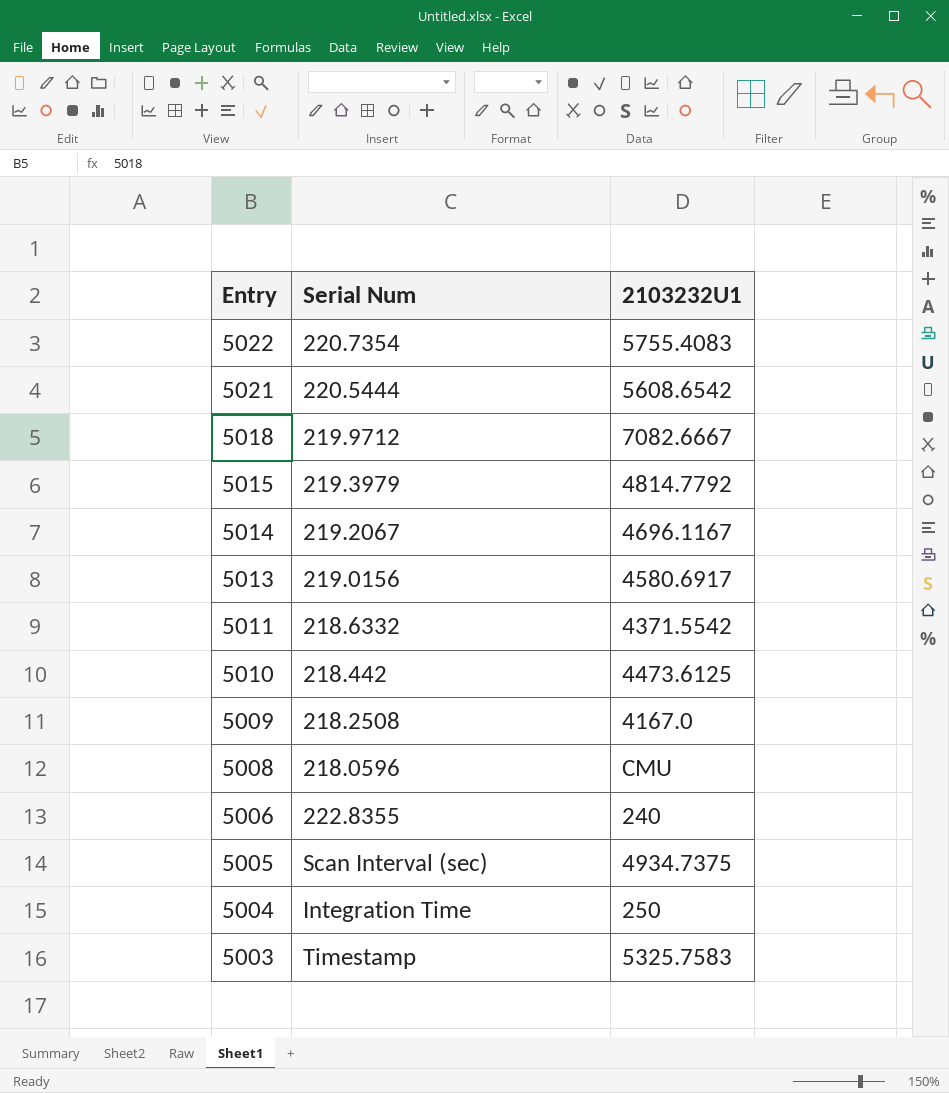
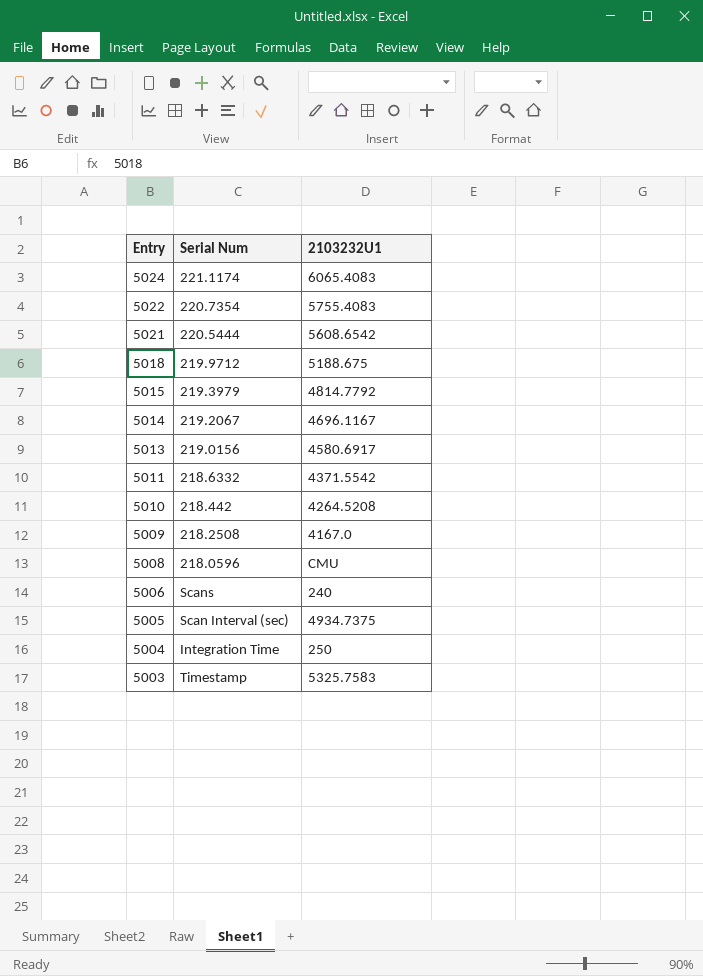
row 5024: none -> 221.1174 | 6065.4083
5018 | 2103232U1: 7082.6667 -> 5188.675
5010 | 2103232U1: 4473.6125 -> 4264.5208
5006 | Serial Num: 222.8355 -> Scans

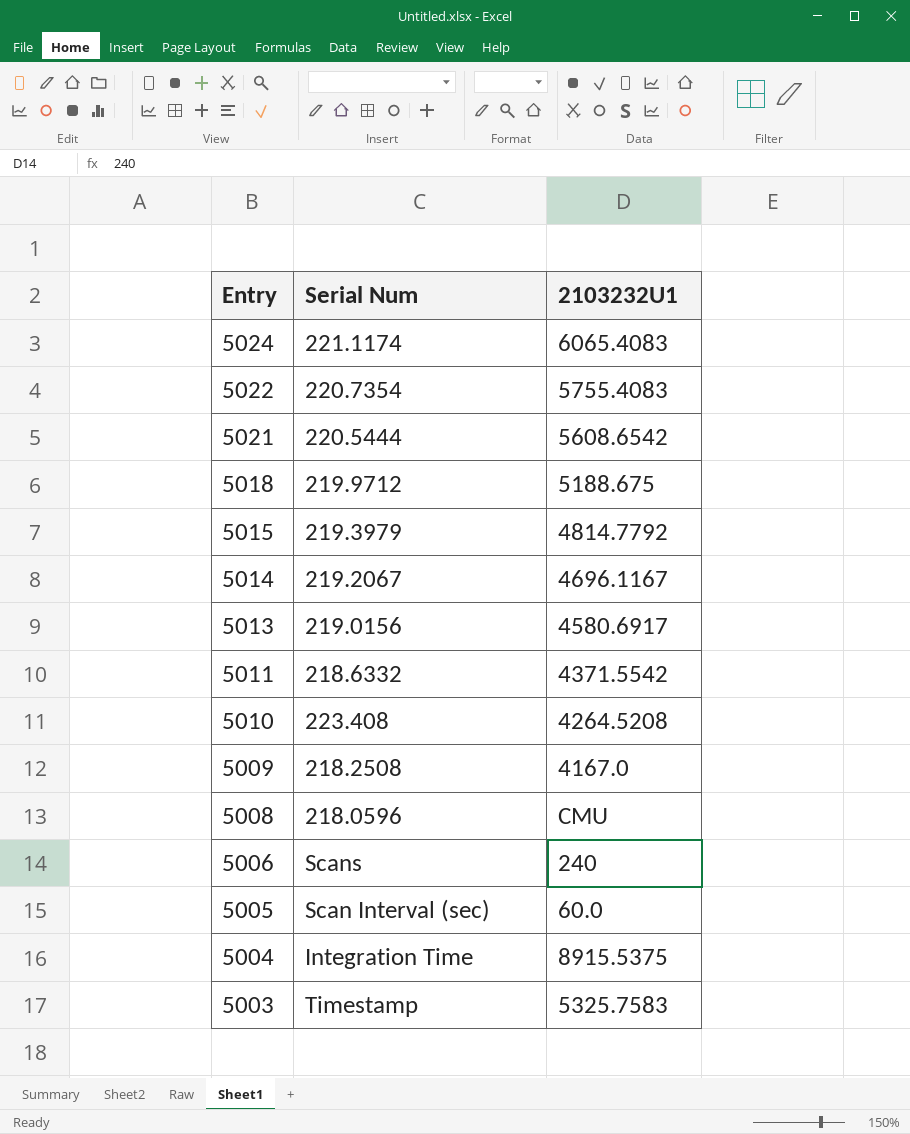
5010 | Serial Num: 218.442 -> 223.408
5005 | 2103232U1: 4934.7375 -> 60.0
5004 | 2103232U1: 250 -> 8915.5375

